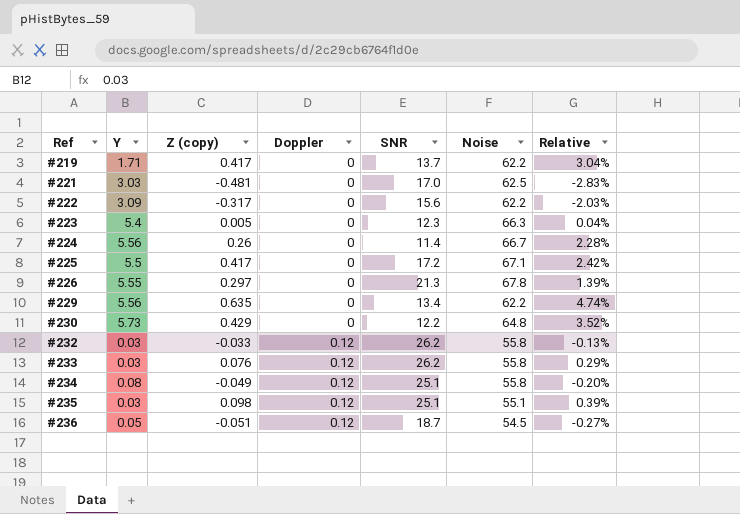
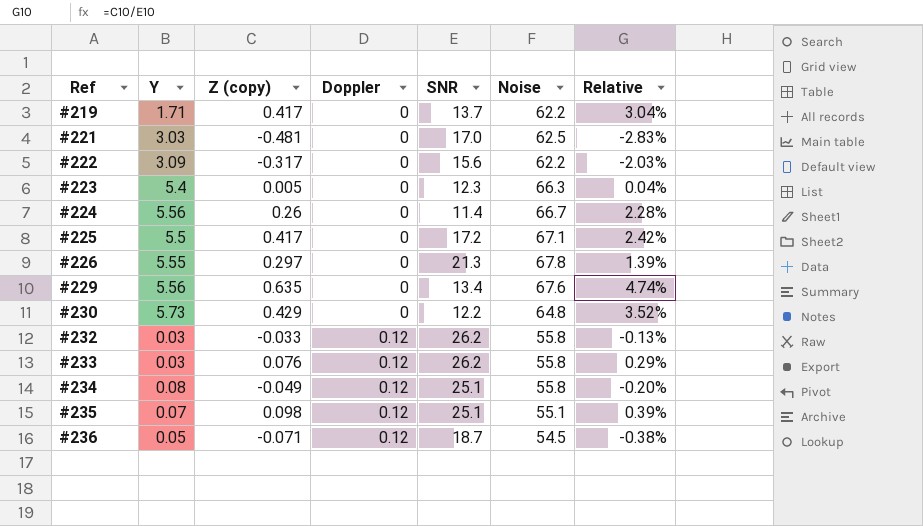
#229 | Noise: 62.2 -> 67.6
#235 | Y: 0.03 -> 0.07
#236 | Z (copy): -0.051 -> -0.071
#236 | Relative: -0.27% -> -0.38%

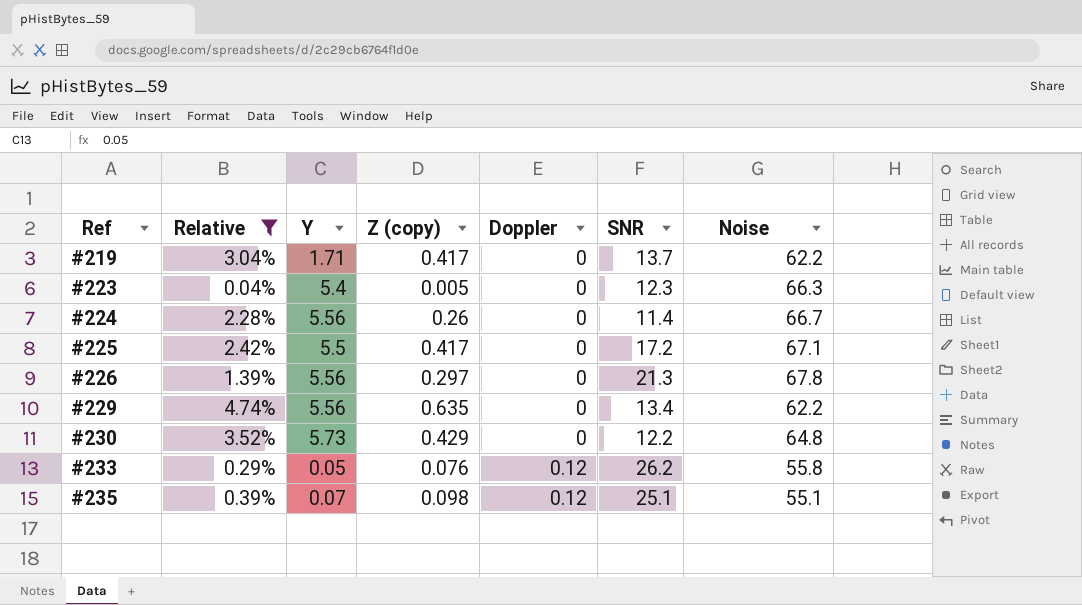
filter: none -> Relative >= 0.04%
column Relative | position: 7 -> 2
#226 | Y: 5.55 -> 5.56
#229 | Noise: 67.6 -> 62.2
#233 | Y: 0.03 -> 0.05

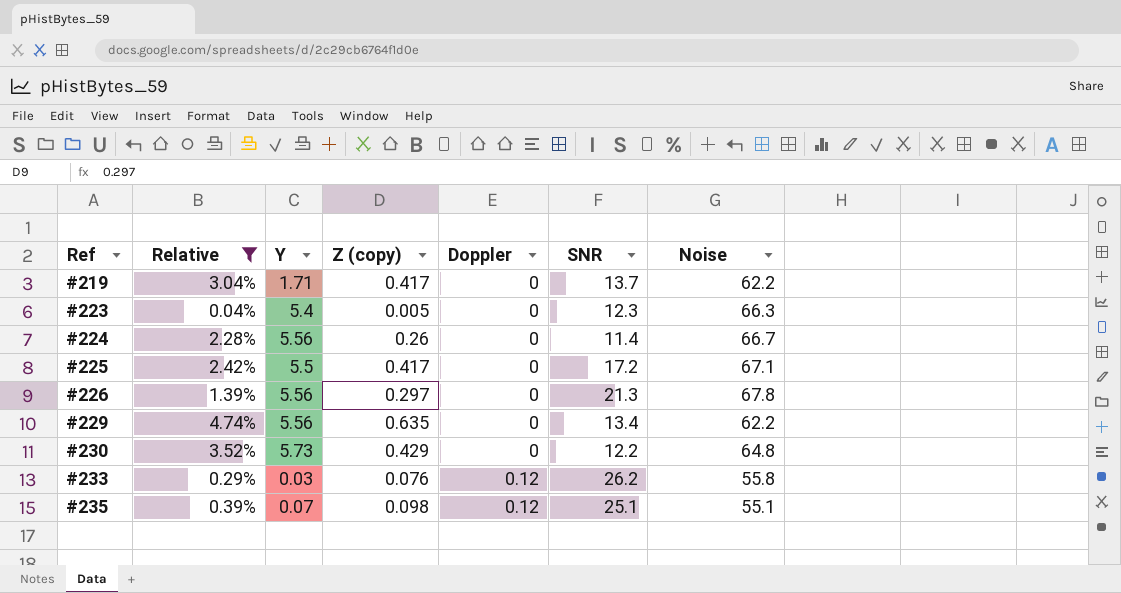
#233 | Y: 0.05 -> 0.03

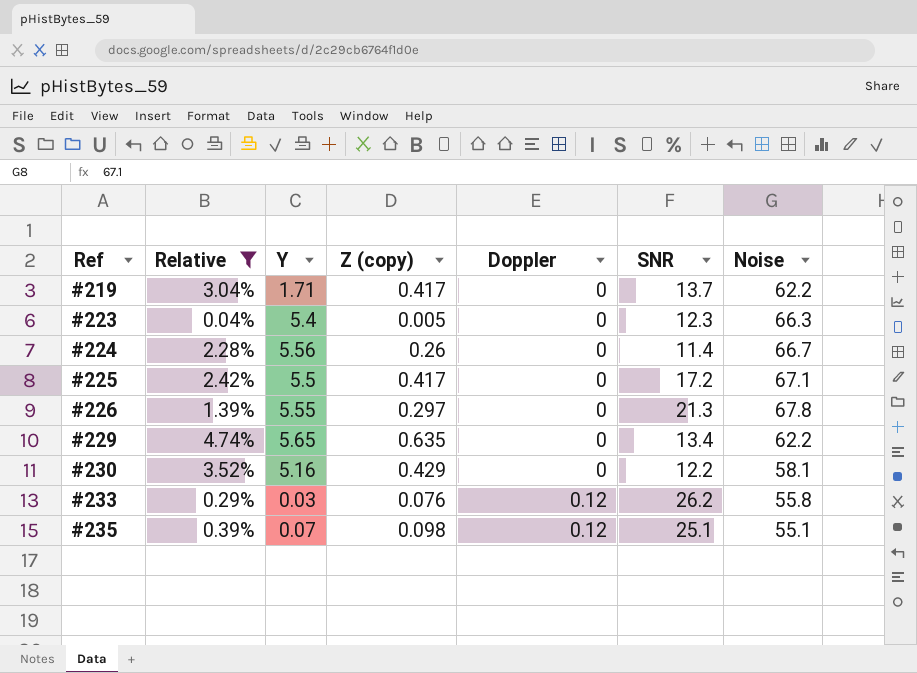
#226 | Y: 5.56 -> 5.55
#229 | Y: 5.56 -> 5.65
#230 | Y: 5.73 -> 5.16
#230 | Noise: 64.8 -> 58.1

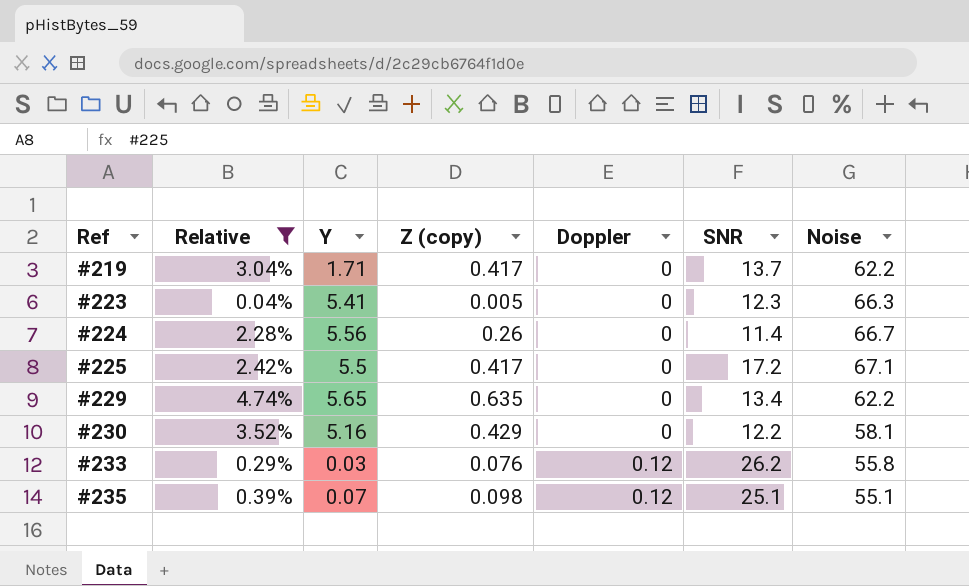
row #226: 1.39% | 5.55 | 0.297 | 0 | 21.3 | 67.8 -> none
#223 | Y: 5.4 -> 5.41

